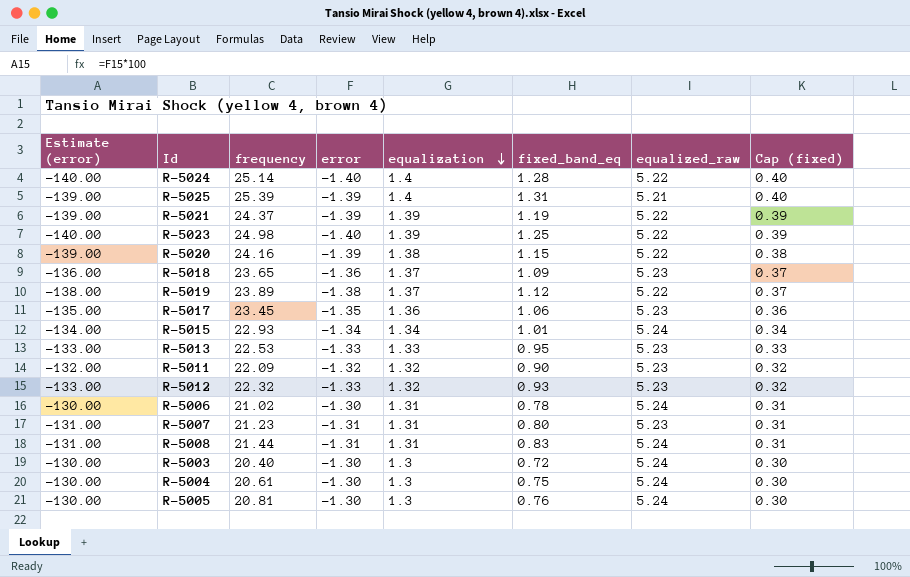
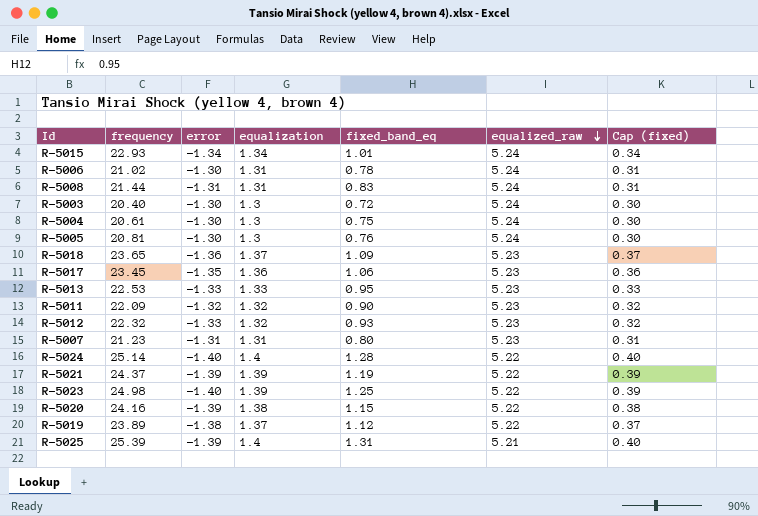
row order: equalization descending -> equalized_raw descending
column Estimate (error) | formula: [error] * 100 -> none

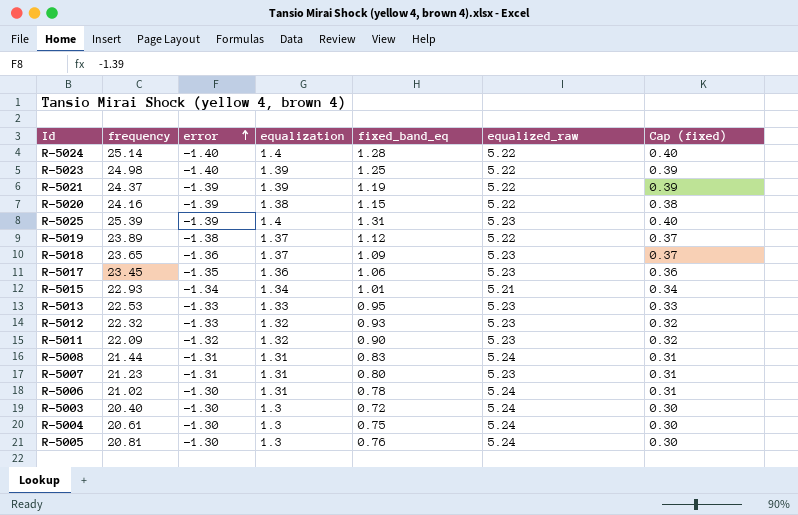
row order: equalized_raw descending -> error ascending
R-5025 | equalized_raw: 5.21 -> 5.23
R-5015 | equalized_raw: 5.24 -> 5.21

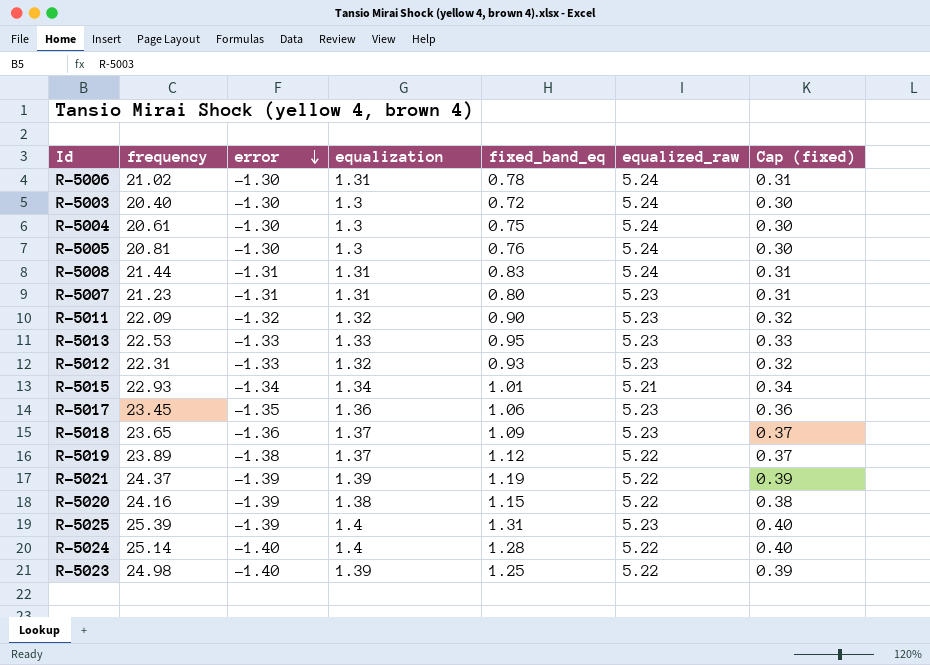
row order: error ascending -> error descending
R-5012 | frequency: 22.32 -> 22.31

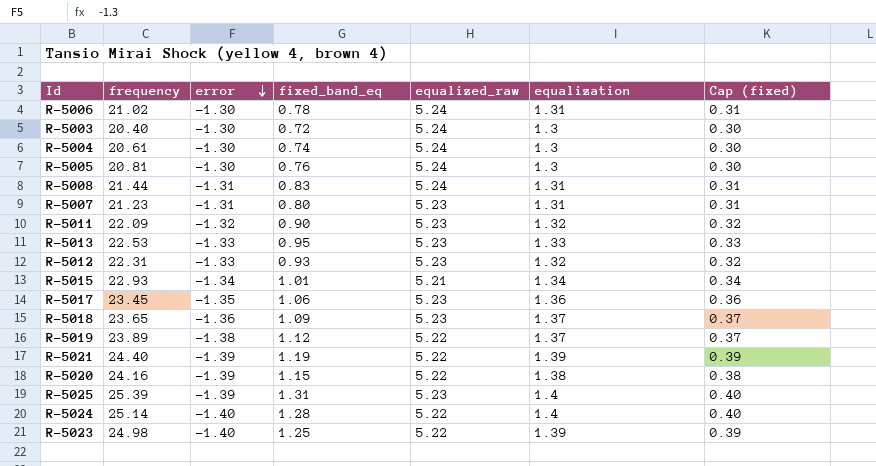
column equalization | position: 4 -> 6
R-5004 | fixed_band_eq: 0.75 -> 0.74
R-5021 | frequency: 24.37 -> 24.40

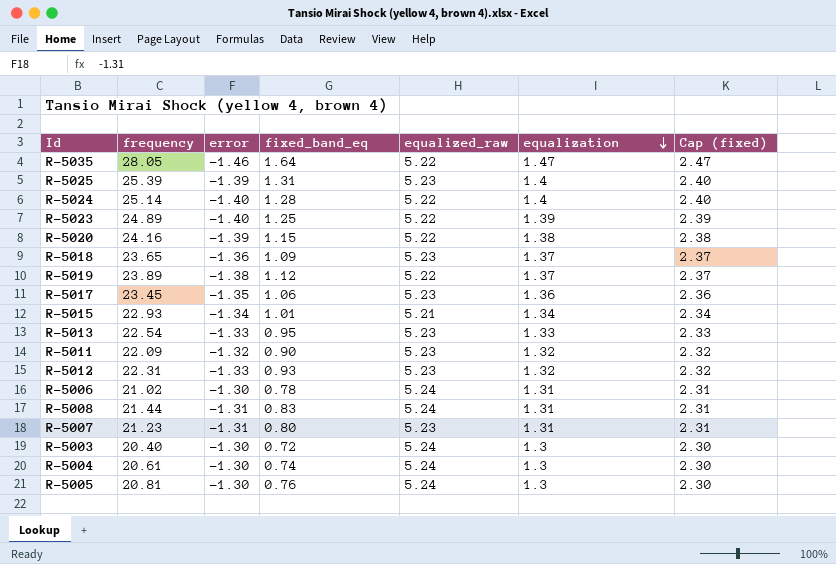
row order: error descending -> equalization descending
column Cap (fixed) | formula: [equalization] - 1 -> [equalization] + 1
row R-5021: 24.40 | -1.39 | 1.19 | 5.22 | 1.39 | 0.39 -> none
row R-5035: none -> 28.05 | -1.46 | 1.64 | 5.22 | 1.47 | 2.47
R-5023 | frequency: 24.98 -> 24.89
R-5013 | frequency: 22.53 -> 22.54

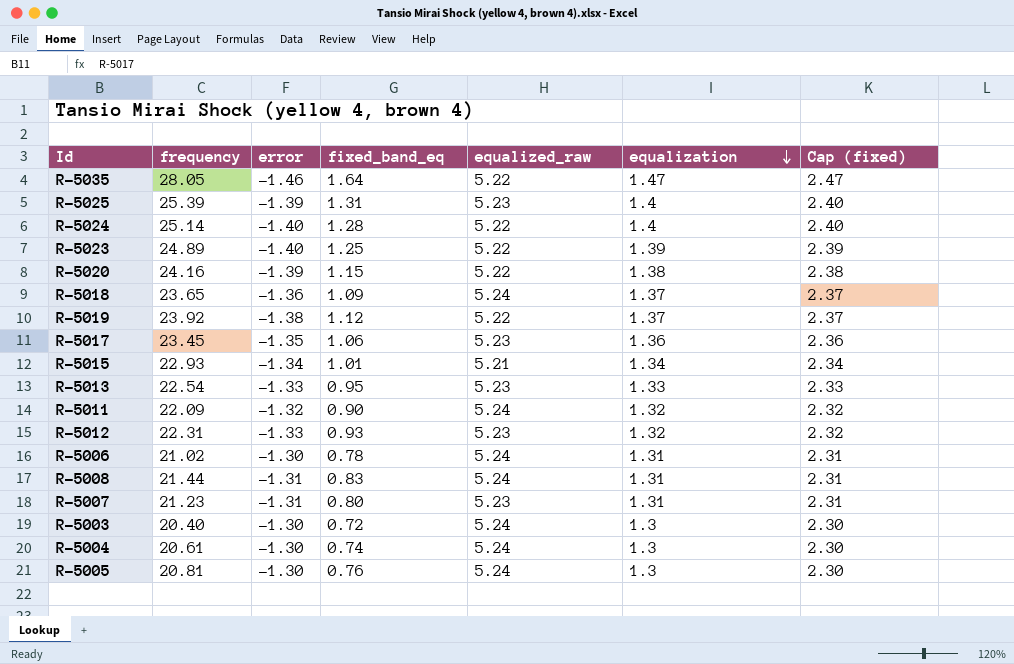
R-5018 | equalized_raw: 5.23 -> 5.24
R-5019 | frequency: 23.89 -> 23.92
R-5011 | equalized_raw: 5.23 -> 5.24

